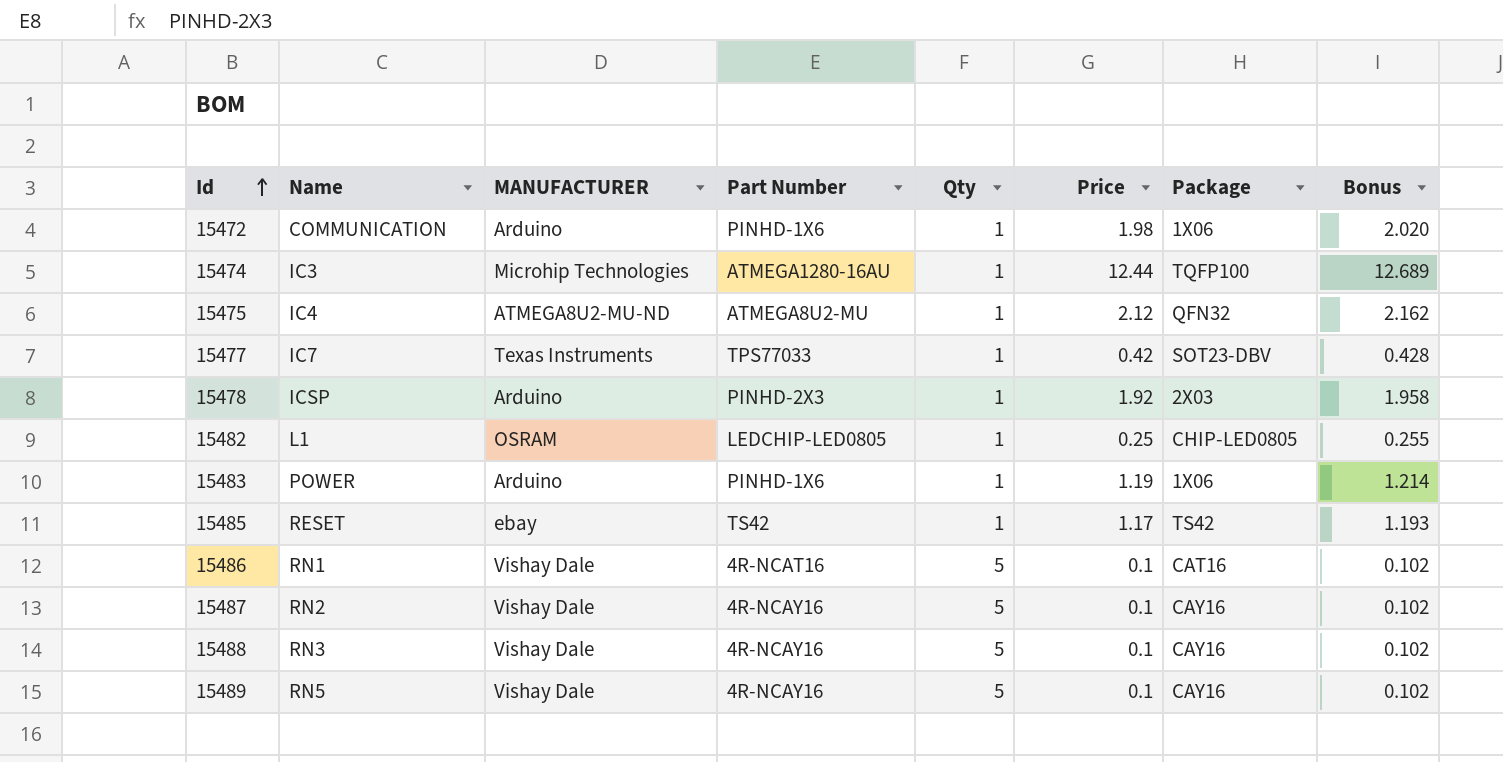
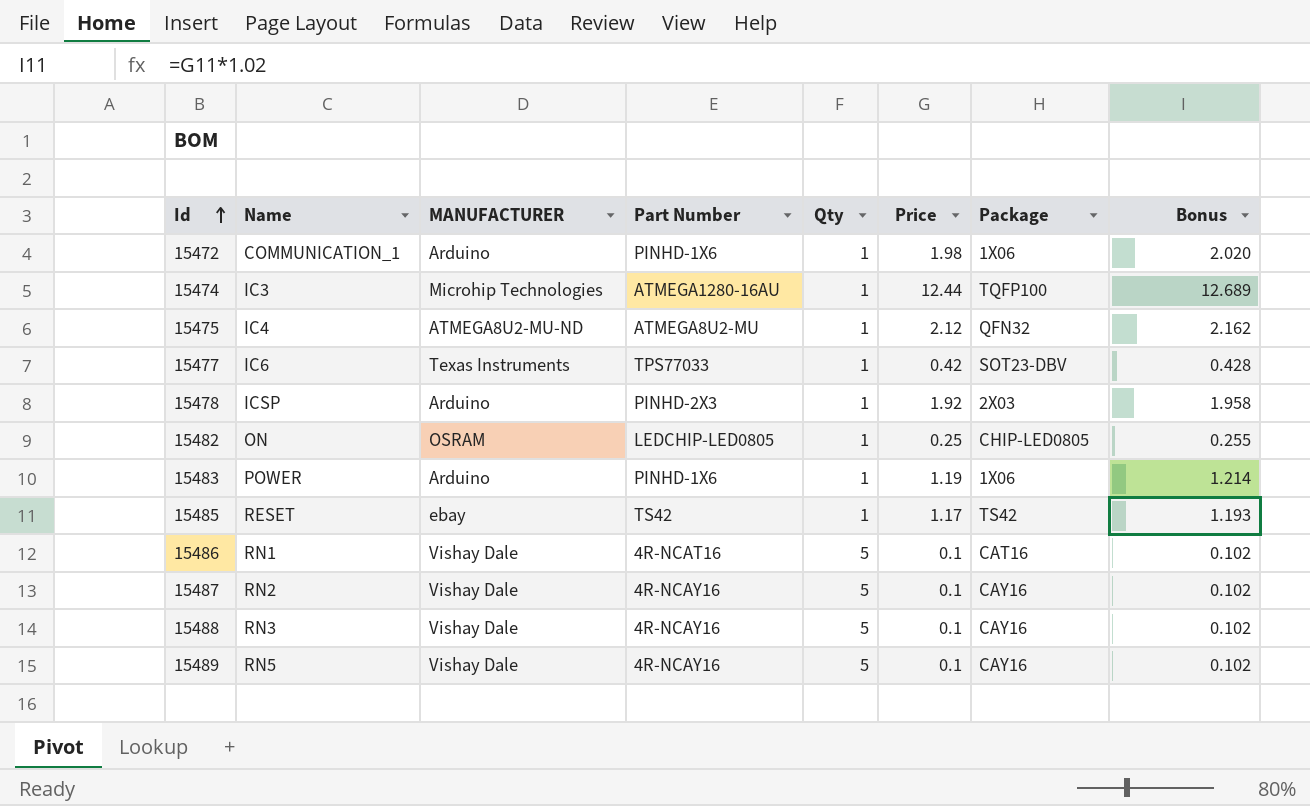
15472 | Name: COMMUNICATION -> COMMUNICATION_1
15477 | Name: IC7 -> IC6
15482 | Name: L1 -> ON

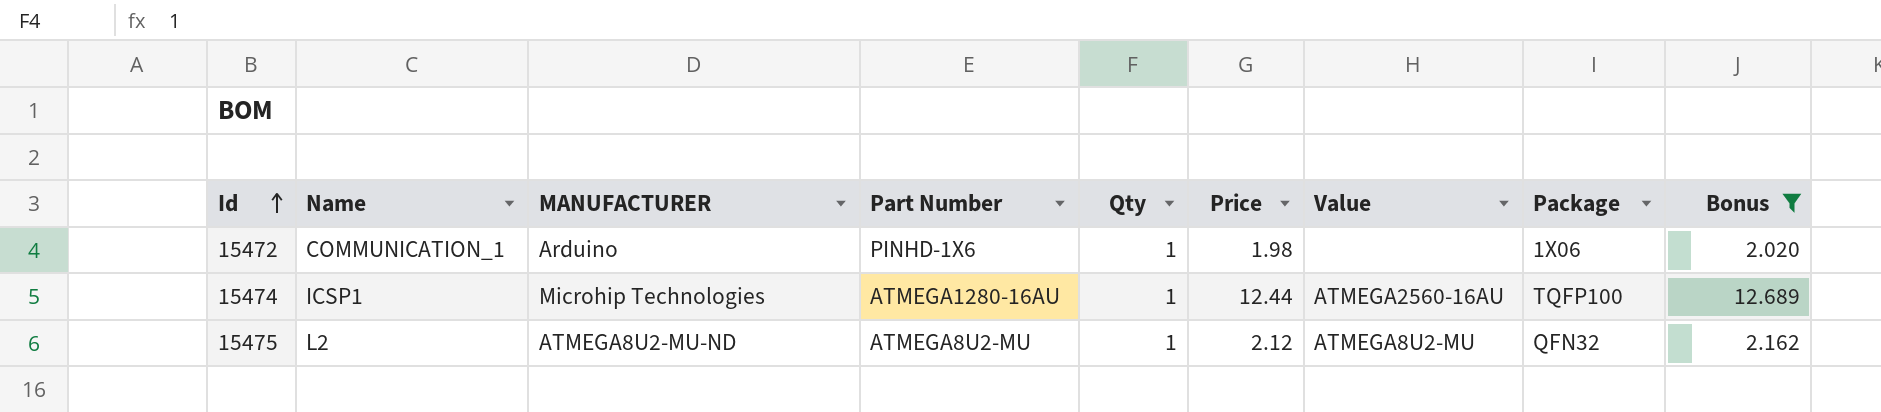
filter: none -> Bonus >= 2.020
column Value | position: none -> 7
15474 | Name: IC3 -> ICSP1
15475 | Name: IC4 -> L2

